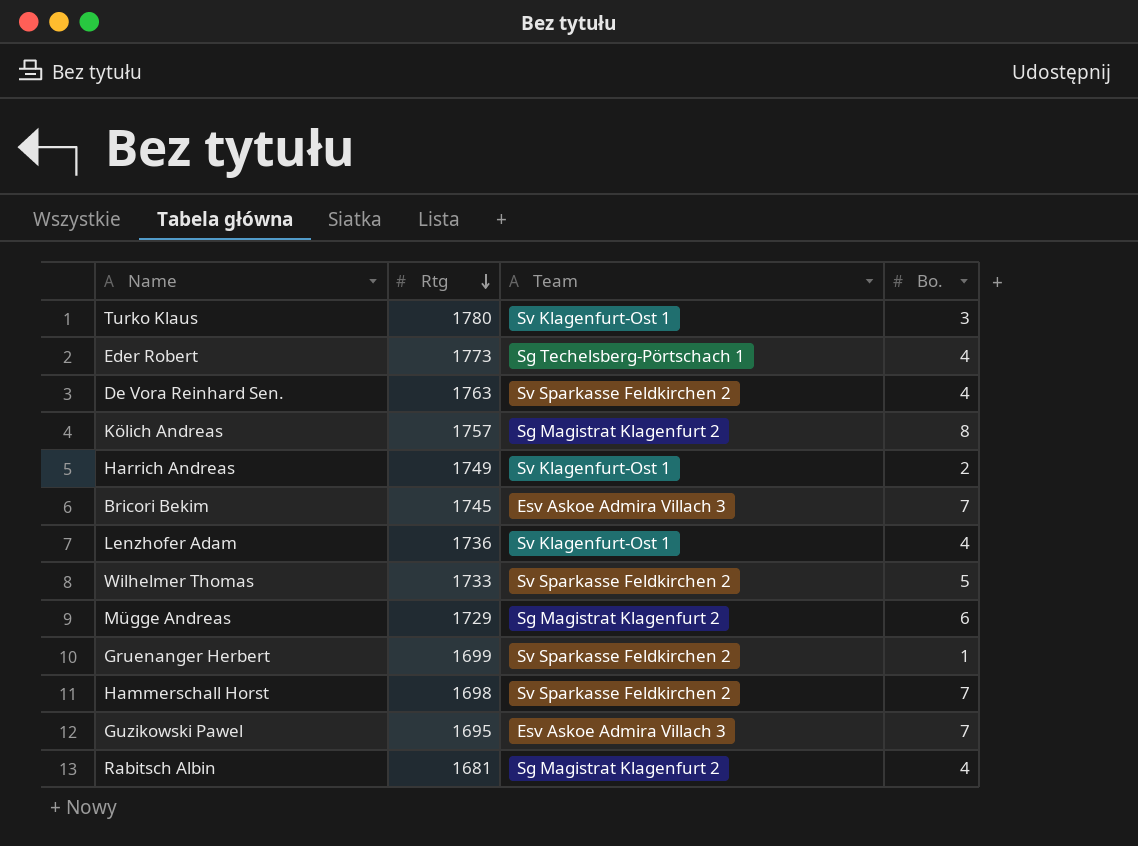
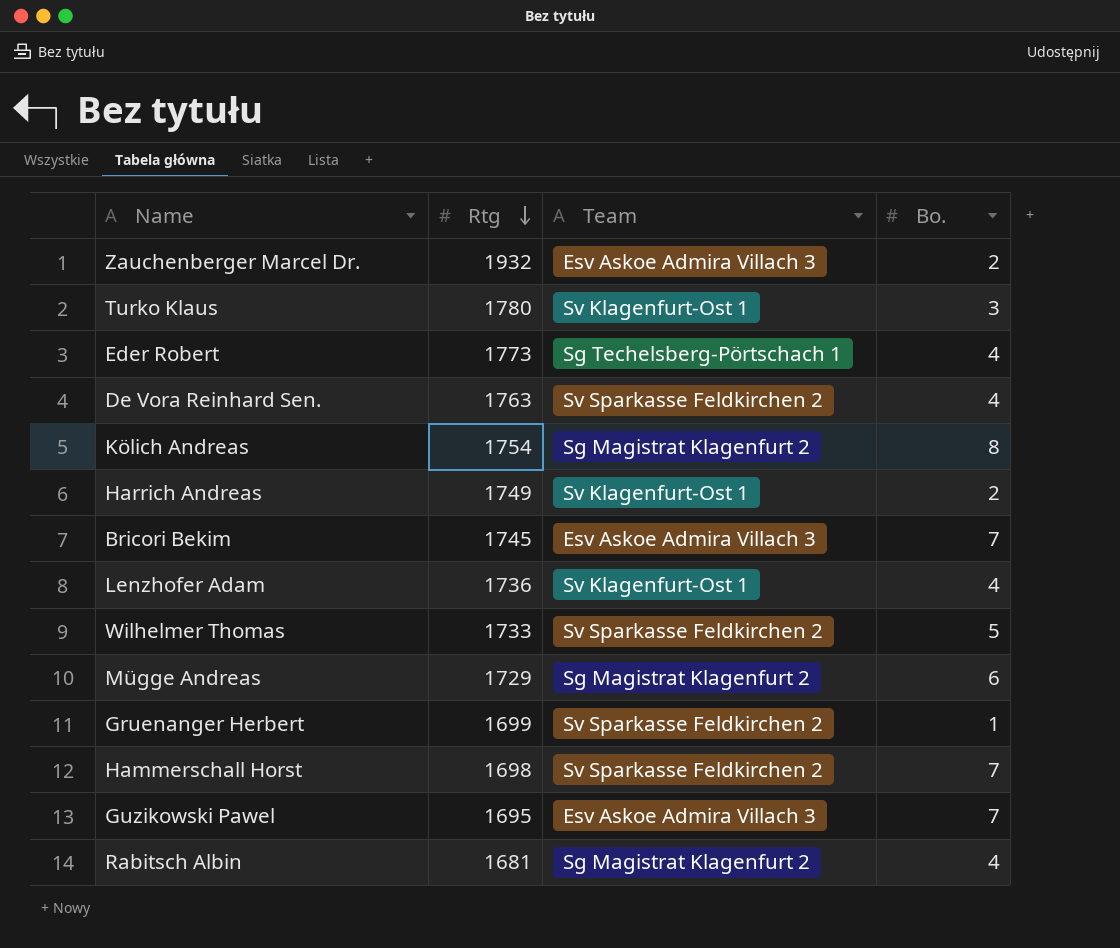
row Zauchenberger Marcel Dr.: none -> 1932 | Esv Askoe Admira Villach 3 | 2
Kölich Andreas | Rtg: 1757 -> 1754

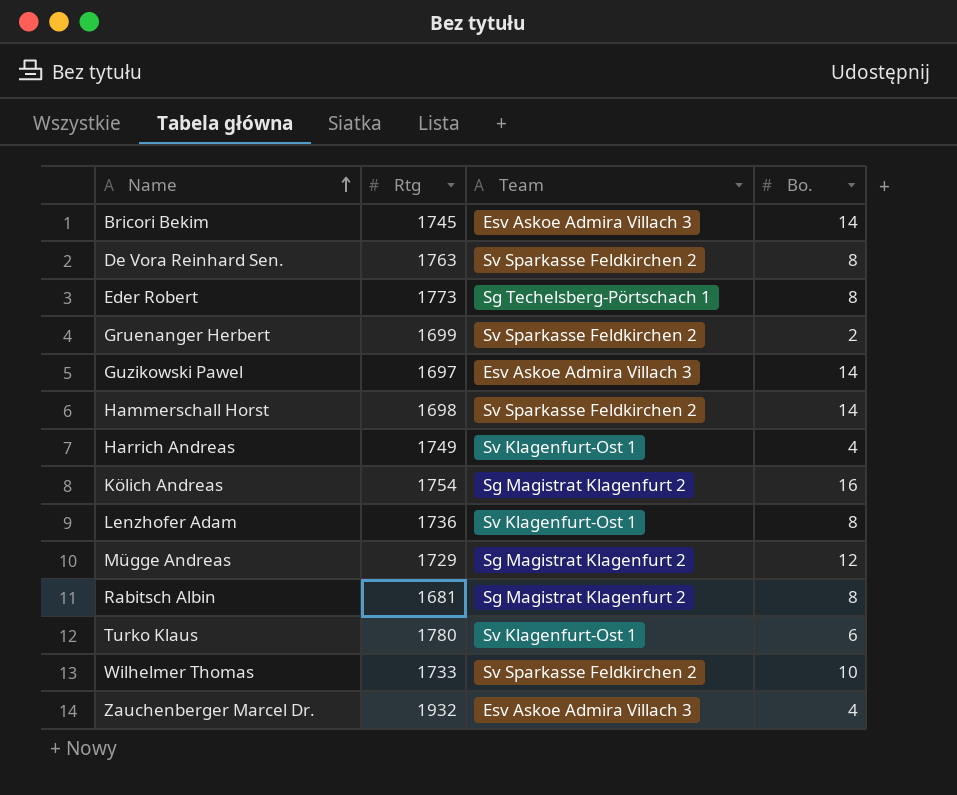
row order: Rtg descending -> Name ascending
Bricori Bekim | Bo.: 7 -> 14
De Vora Reinhard Sen. | Bo.: 4 -> 8
Eder Robert | Bo.: 4 -> 8
Gruenanger Herbert | Bo.: 1 -> 2
Guzikowski Pawel | Rtg: 1695 -> 1697
Guzikowski Pawel | Bo.: 7 -> 14
Hammerschall Horst | Bo.: 7 -> 14
Harrich Andreas | Bo.: 2 -> 4
Kölich Andreas | Bo.: 8 -> 16
Lenzhofer Adam | Bo.: 4 -> 8
Mügge Andreas | Bo.: 6 -> 12
Rabitsch Albin | Bo.: 4 -> 8
Turko Klaus | Bo.: 3 -> 6
Wilhelmer Thomas | Bo.: 5 -> 10
Zauchenberger Marcel Dr. | Bo.: 2 -> 4

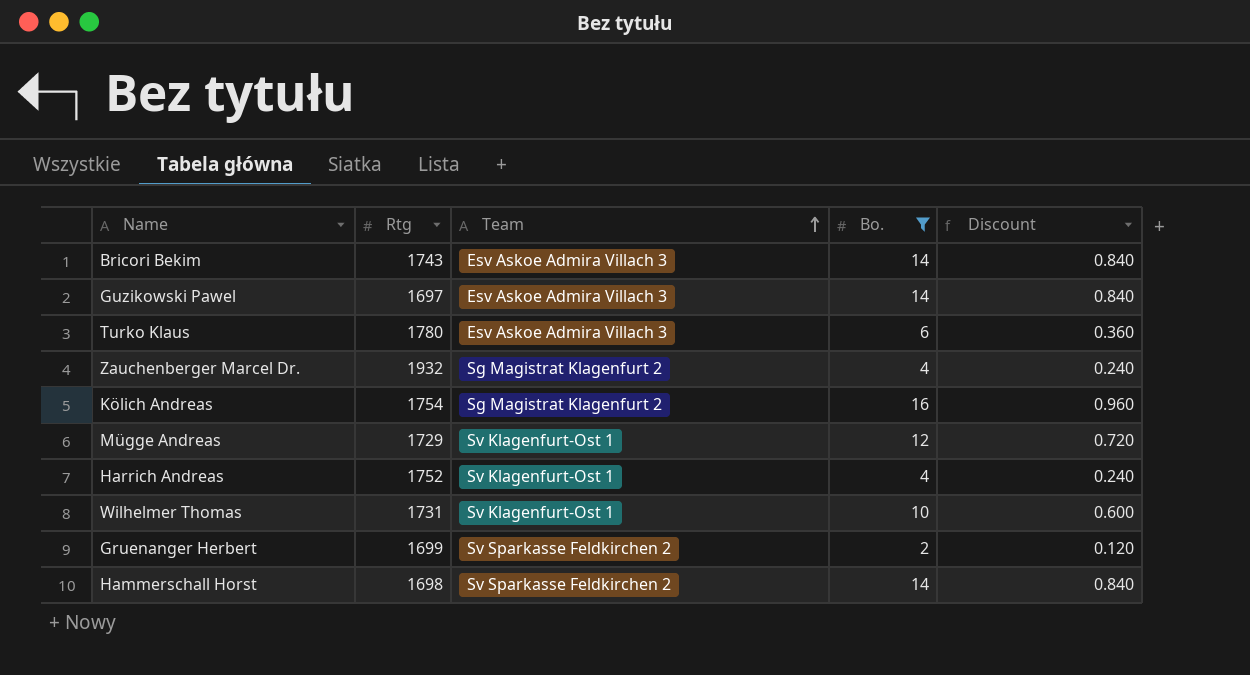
filter: none -> Bo. != 8
row order: Name ascending -> Team ascending
column Discount | formula: none -> [Bo.] * 0.06
Bricori Bekim | Rtg: 1745 -> 1743
Turko Klaus | Team: Sv Klagenfurt-Ost 1 -> Esv Askoe Admira Villach 3
Zauchenberger Marcel Dr. | Team: Esv Askoe Admira Villach 3 -> Sg Magistrat Klagenfurt 2
Mügge Andreas | Team: Sg Magistrat Klagenfurt 2 -> Sv Klagenfurt-Ost 1
Harrich Andreas | Rtg: 1749 -> 1752
Wilhelmer Thomas | Rtg: 1733 -> 1731
Wilhelmer Thomas | Team: Sv Sparkasse Feldkirchen 2 -> Sv Klagenfurt-Ost 1

